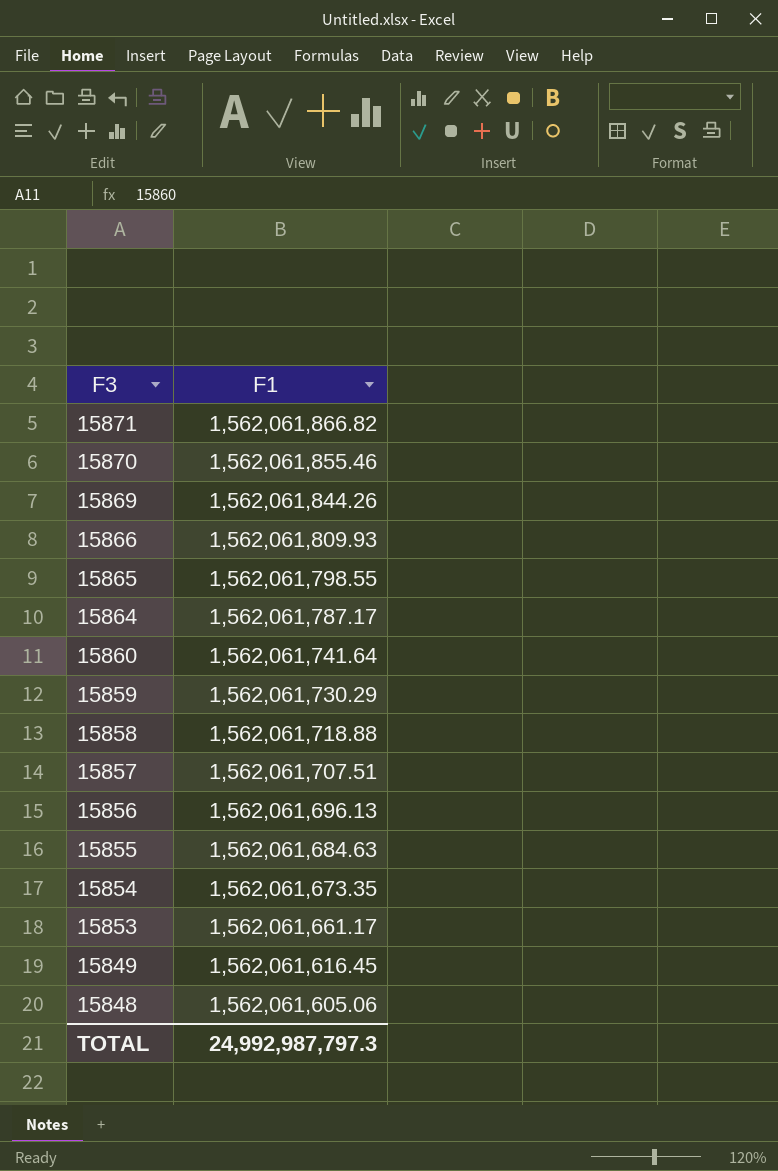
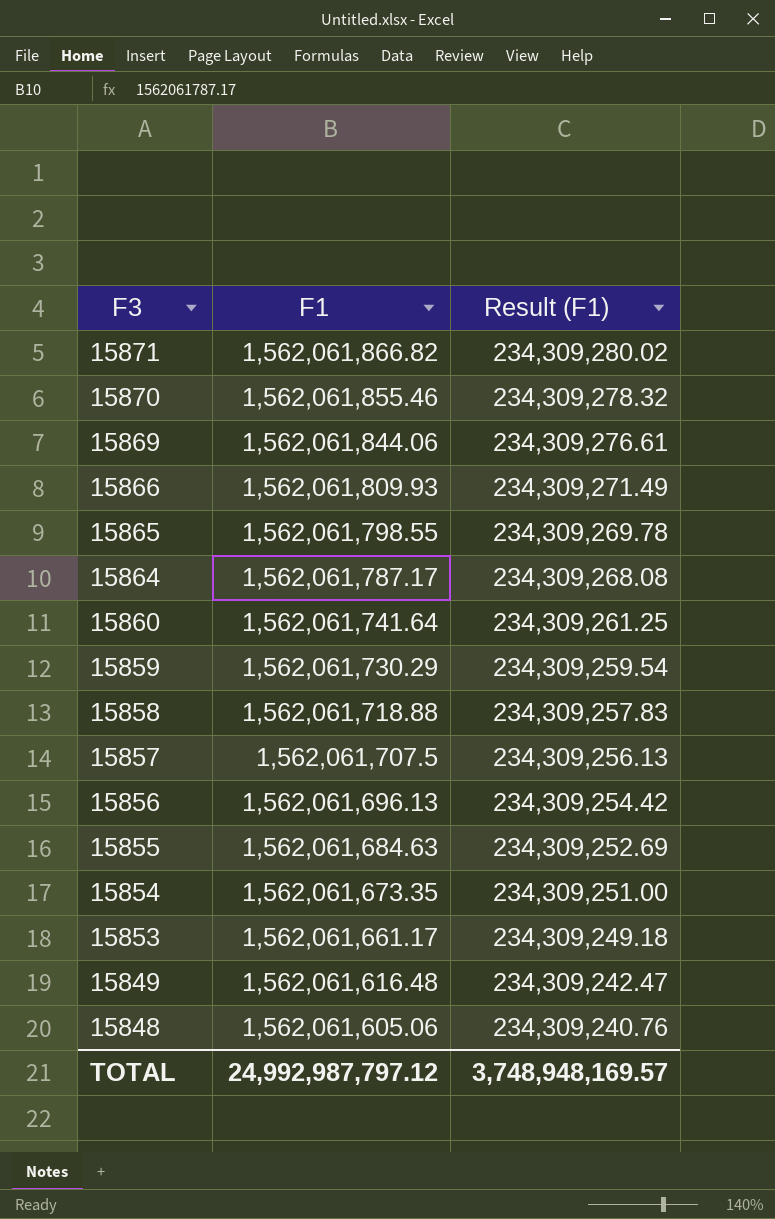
column Result (F1) | formula: none -> [F1] * 0.15
15869 | F1: 1,562,061,844.26 -> 1,562,061,844.06
15857 | F1: 1,562,061,707.51 -> 1,562,061,707.5
15849 | F1: 1,562,061,616.45 -> 1,562,061,616.48
TOTAL | F1: 24,992,987,797.3 -> 24,992,987,797.12

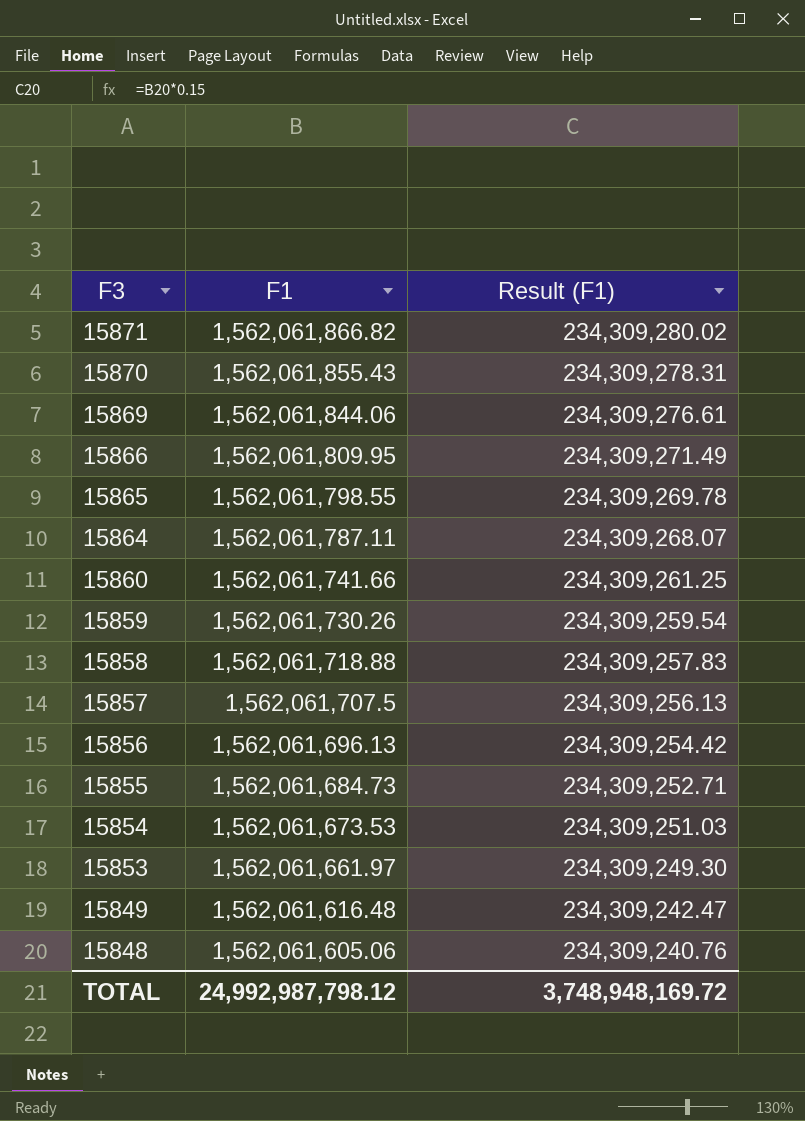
15870 | F1: 1,562,061,855.46 -> 1,562,061,855.43
15870 | Result (F1): 234,309,278.32 -> 234,309,278.31
15866 | F1: 1,562,061,809.93 -> 1,562,061,809.95
15864 | F1: 1,562,061,787.17 -> 1,562,061,787.11
15864 | Result (F1): 234,309,268.08 -> 234,309,268.07
15860 | F1: 1,562,061,741.64 -> 1,562,061,741.66
15859 | F1: 1,562,061,730.29 -> 1,562,061,730.26
15855 | F1: 1,562,061,684.63 -> 1,562,061,684.73
15855 | Result (F1): 234,309,252.69 -> 234,309,252.71
15854 | F1: 1,562,061,673.35 -> 1,562,061,673.53
15854 | Result (F1): 234,309,251.00 -> 234,309,251.03
15853 | F1: 1,562,061,661.17 -> 1,562,061,661.97
15853 | Result (F1): 234,309,249.18 -> 234,309,249.30
TOTAL | F1: 24,992,987,797.12 -> 24,992,987,798.12
TOTAL | Result (F1): 3,748,948,169.57 -> 3,748,948,169.72

